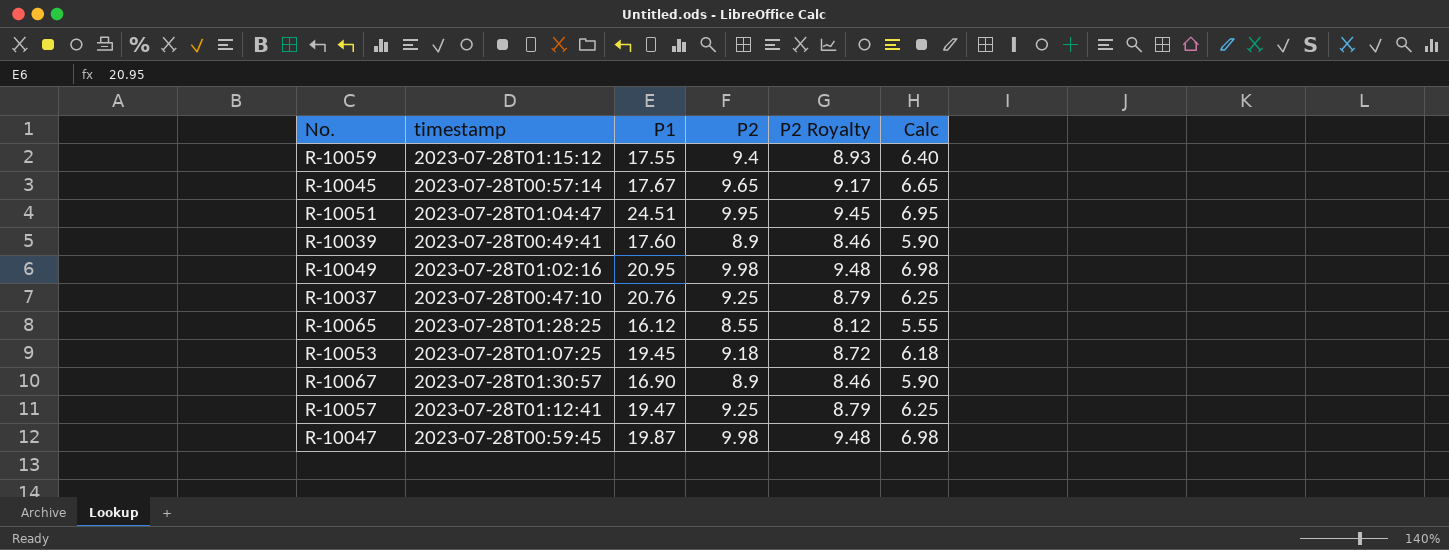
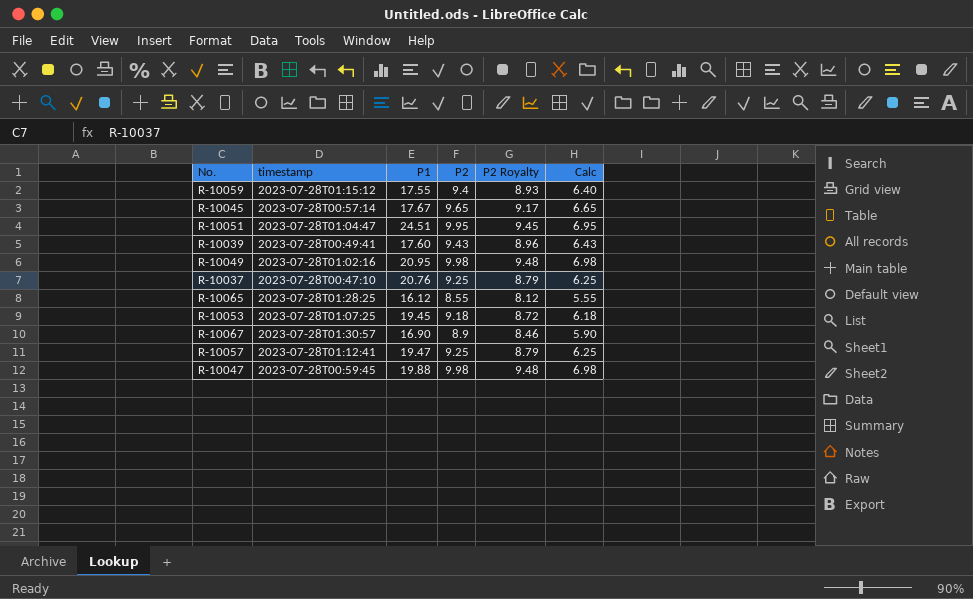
R-10039 | P2: 8.9 -> 9.43
R-10039 | P2 Royalty: 8.46 -> 8.96
R-10039 | Calc: 5.90 -> 6.43
R-10047 | P1: 19.87 -> 19.88

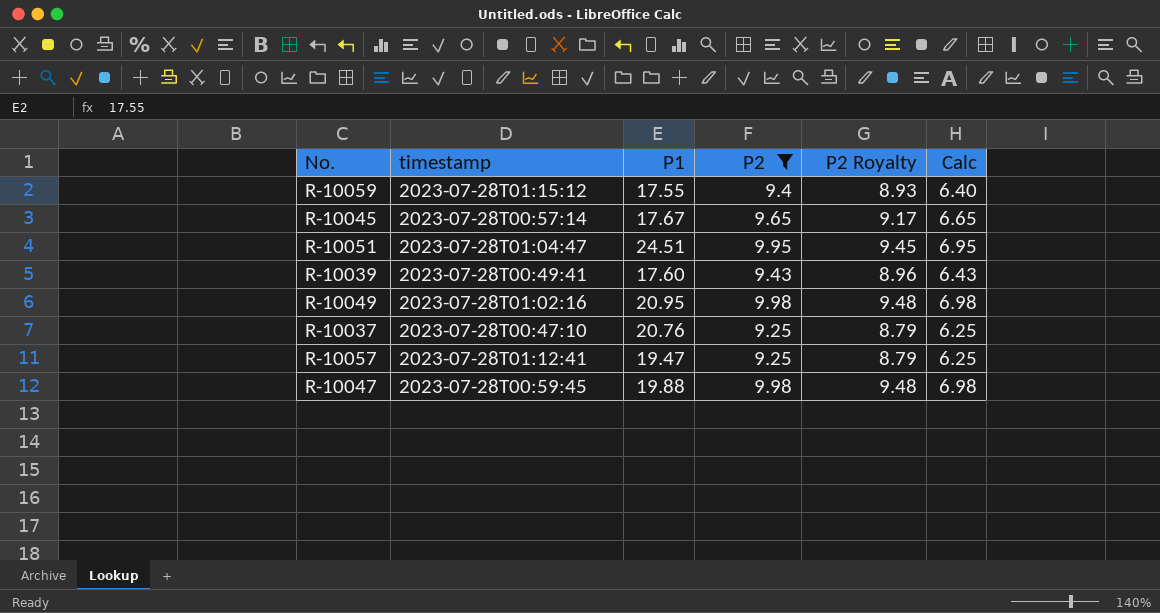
filter: none -> P2 >= 9.25

